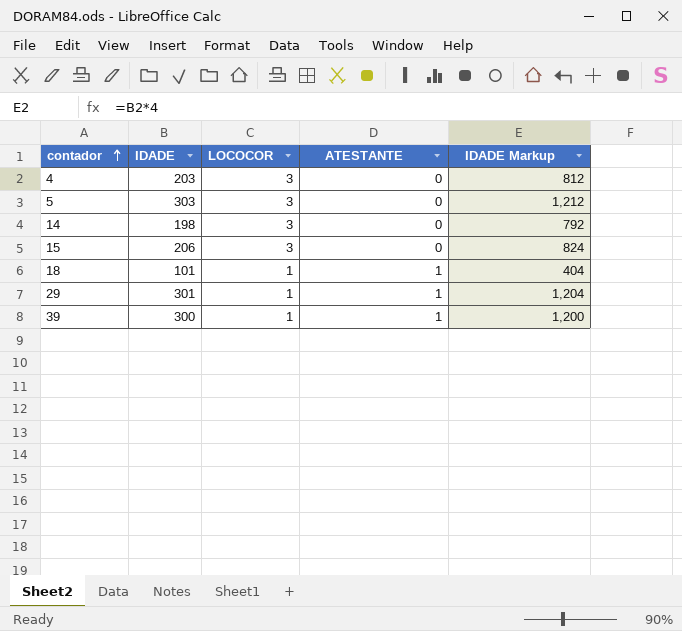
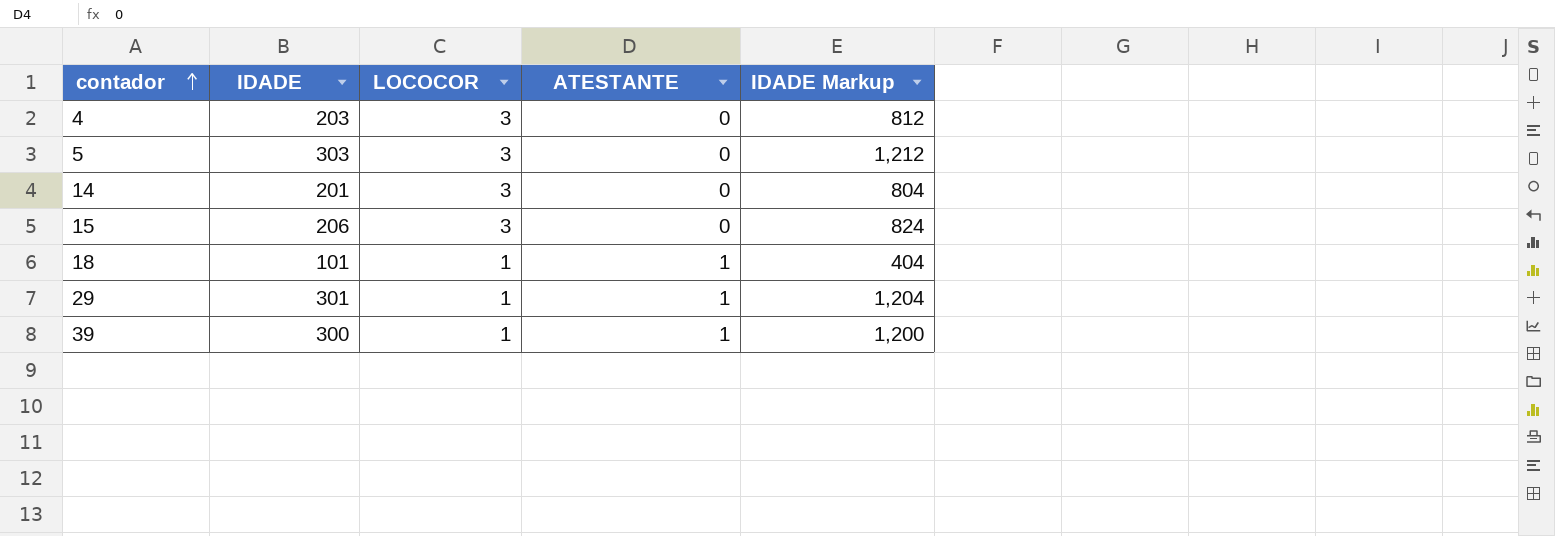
14 | IDADE: 198 -> 201
14 | IDADE Markup: 792 -> 804

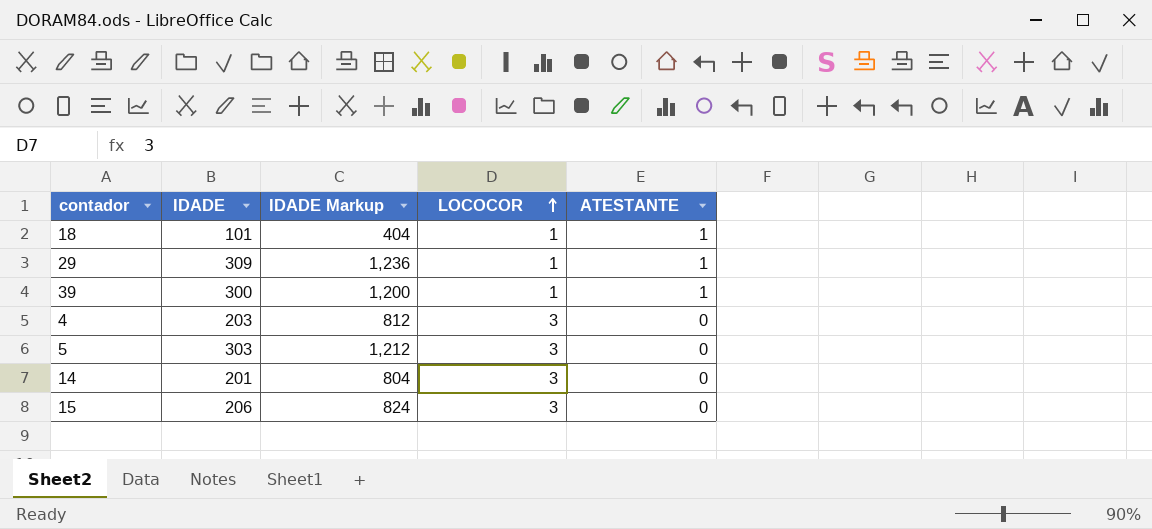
row order: contador ascending -> LOCOCOR ascending
column IDADE Markup | position: 5 -> 3
29 | IDADE: 301 -> 309
29 | IDADE Markup: 1,204 -> 1,236

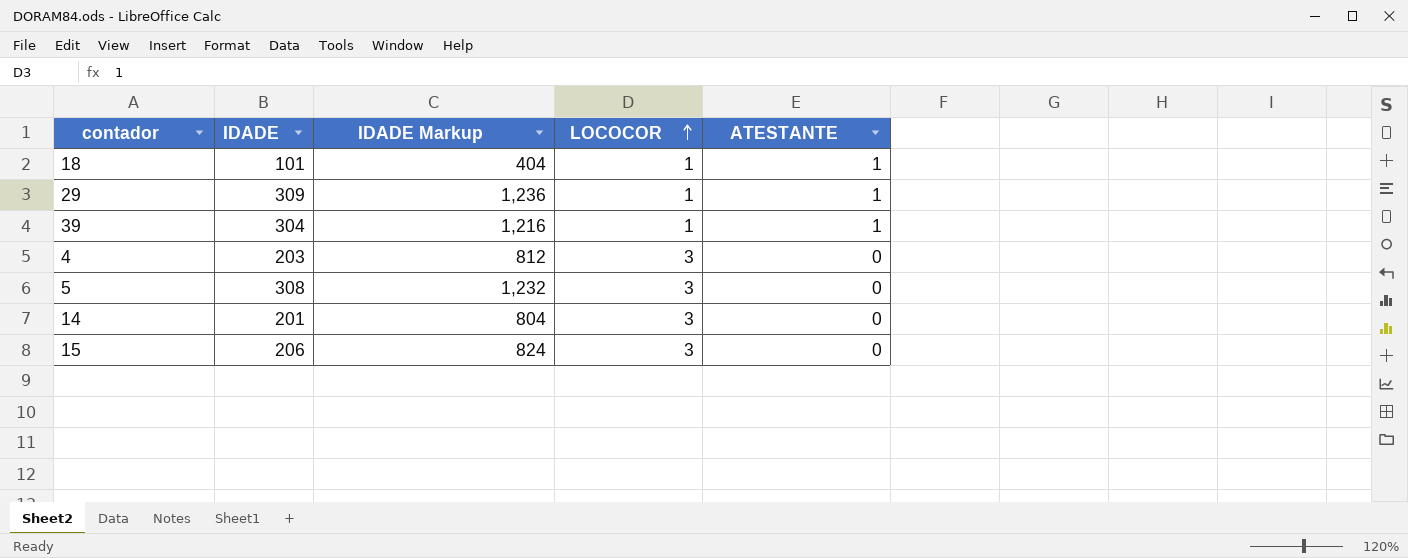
39 | IDADE: 300 -> 304
39 | IDADE Markup: 1,200 -> 1,216
5 | IDADE: 303 -> 308
5 | IDADE Markup: 1,212 -> 1,232

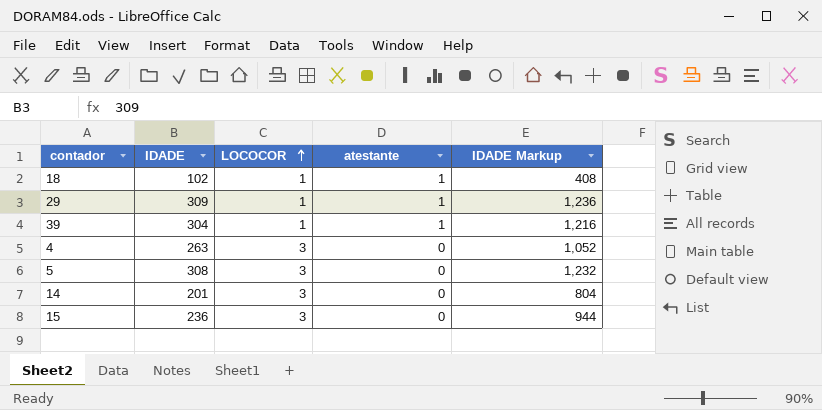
column name: ATESTANTE -> atestante
column IDADE Markup | position: 3 -> 5
18 | IDADE: 101 -> 102
18 | IDADE Markup: 404 -> 408
4 | IDADE: 203 -> 263
4 | IDADE Markup: 812 -> 1,052
15 | IDADE: 206 -> 236
15 | IDADE Markup: 824 -> 944

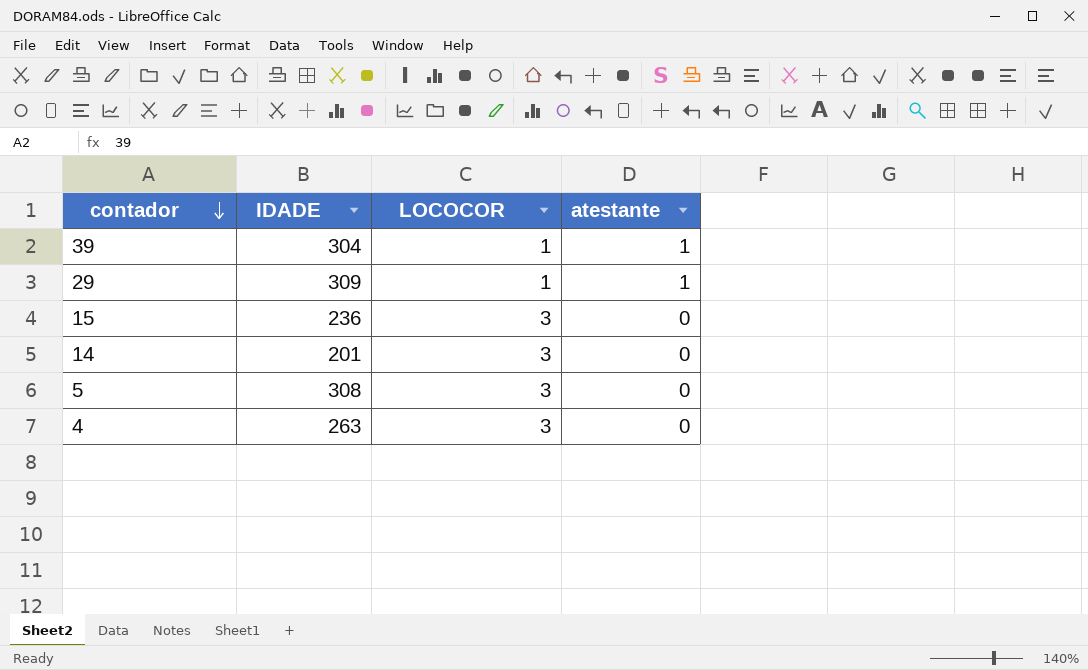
row order: LOCOCOR ascending -> contador descending
column IDADE Markup | formula: [IDADE] * 4 -> none
row 18: 102 | 1 | 1 | 408 -> none

